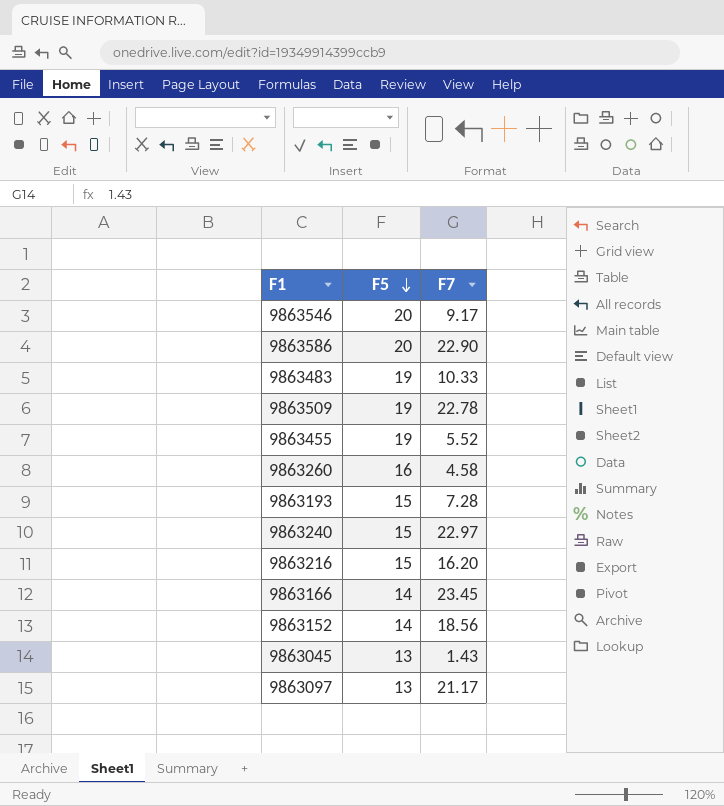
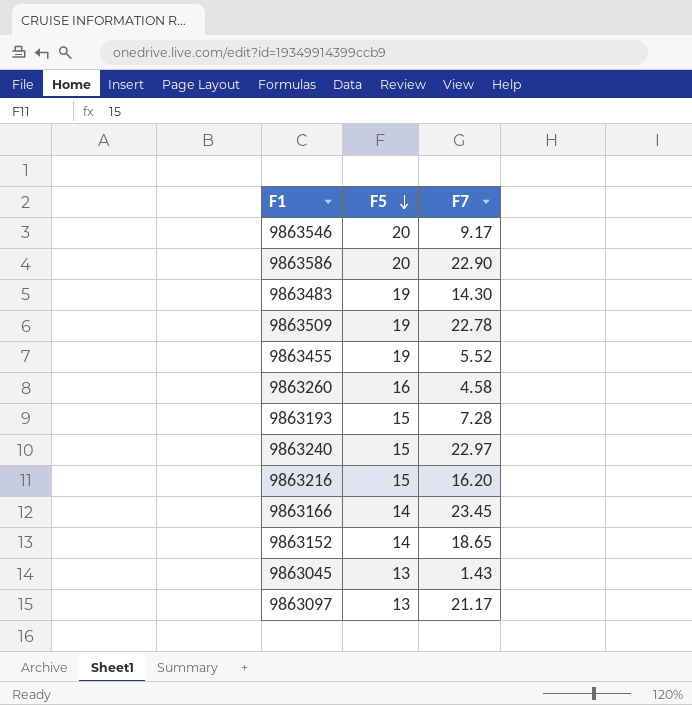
9863483 | F7: 10.33 -> 14.30
9863152 | F7: 18.56 -> 18.65

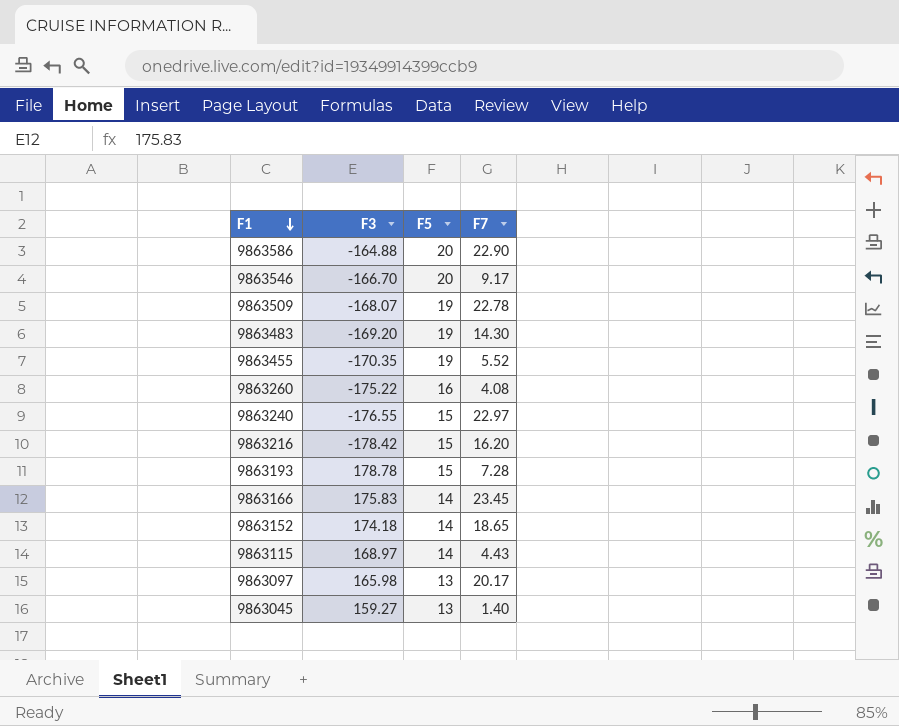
row order: F5 descending -> F1 descending
column F3 | position: none -> 2
9863260 | F7: 4.58 -> 4.08
row 9863115: none -> 168.97 | 14 | 4.43
9863097 | F7: 21.17 -> 20.17
9863045 | F7: 1.43 -> 1.40

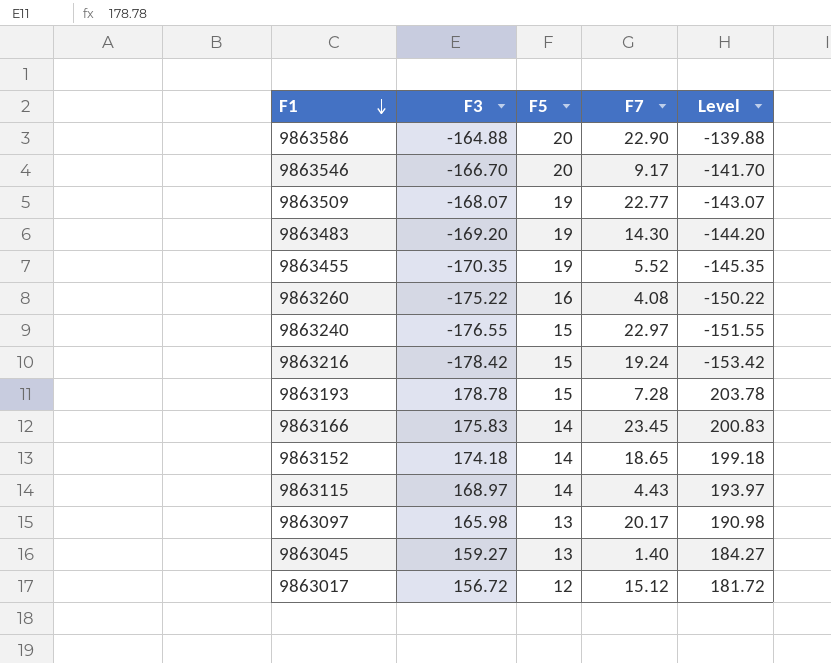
column Level | formula: none -> [F3] + 25
9863509 | F7: 22.78 -> 22.77
9863216 | F7: 16.20 -> 19.24
row 9863017: none -> 156.72 | 12 | 15.12 | 181.72

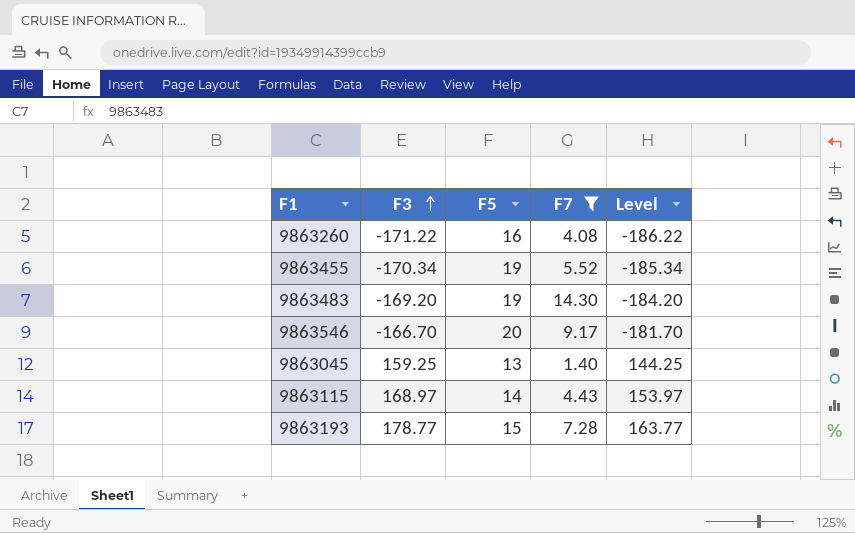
filter: none -> F7 <= 14.30
row order: F1 descending -> F3 ascending
column Level | formula: [F3] + 25 -> [F3] - 15
9863260 | F3: -175.22 -> -171.22
9863455 | F3: -170.35 -> -170.34
9863045 | F3: 159.27 -> 159.25
9863193 | F3: 178.78 -> 178.77

